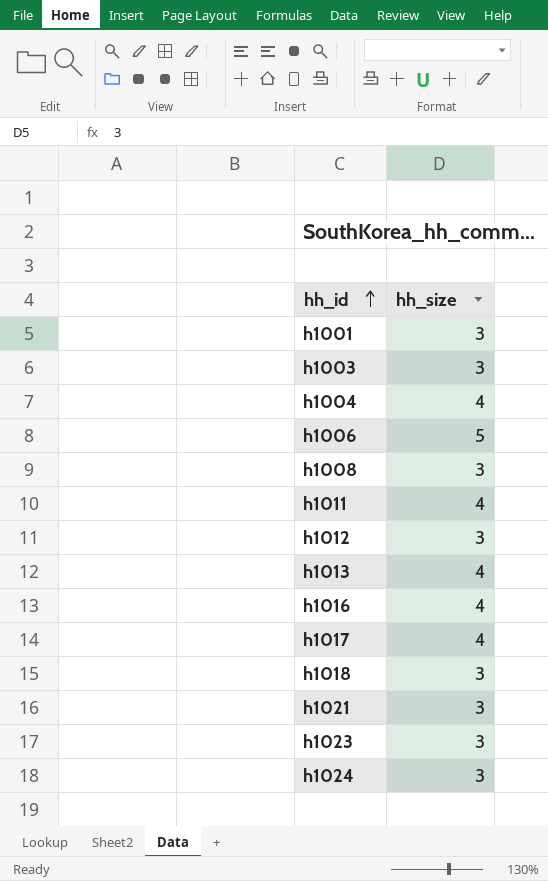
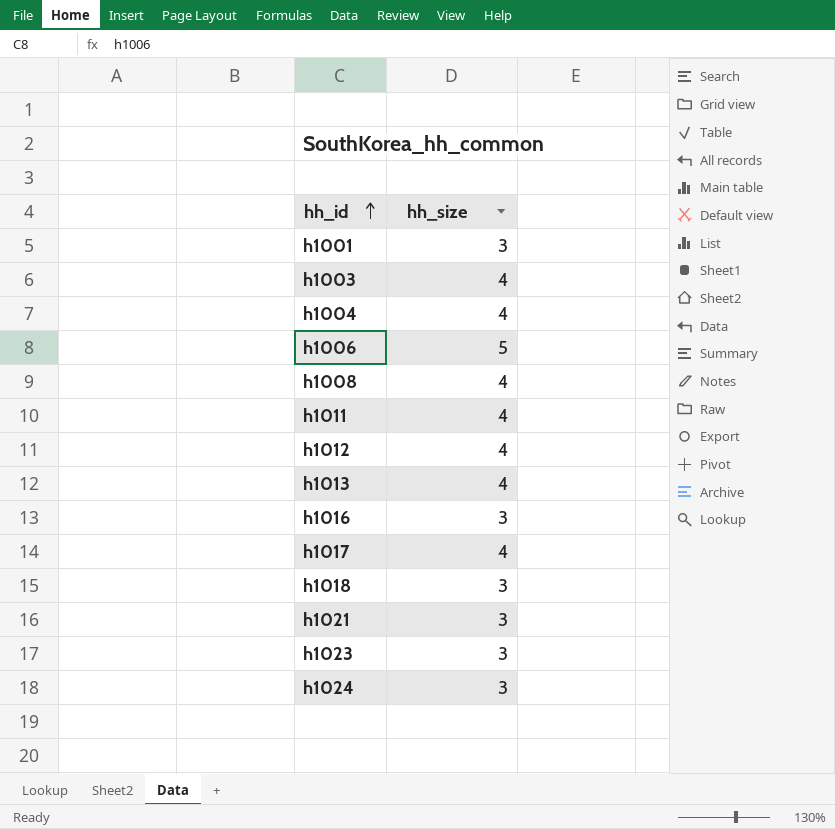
h1003 | hh_size: 3 -> 4
h1008 | hh_size: 3 -> 4
h1012 | hh_size: 3 -> 4
h1016 | hh_size: 4 -> 3

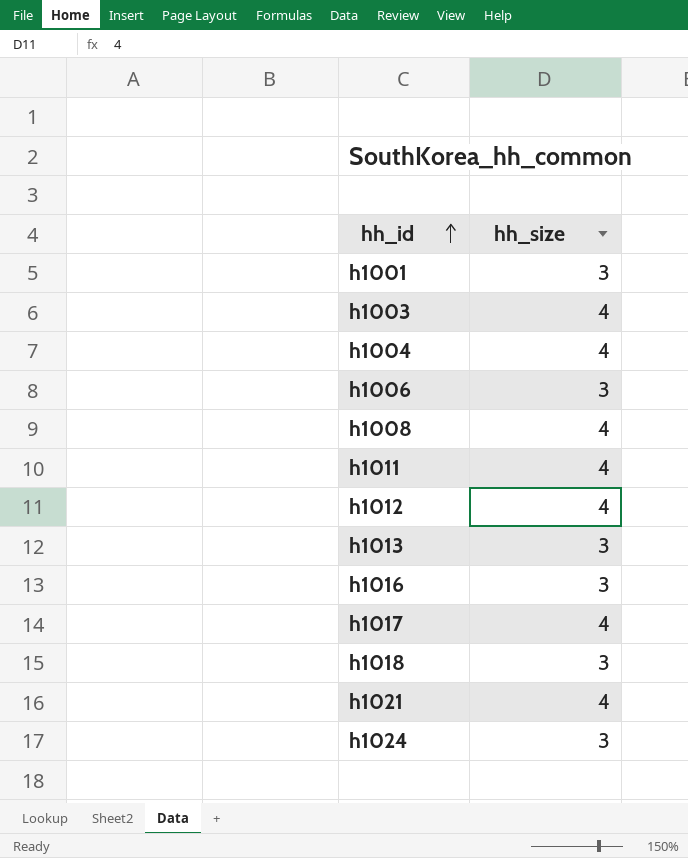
row h1023: 3 -> none
h1006 | hh_size: 5 -> 3
h1013 | hh_size: 4 -> 3
h1021 | hh_size: 3 -> 4

